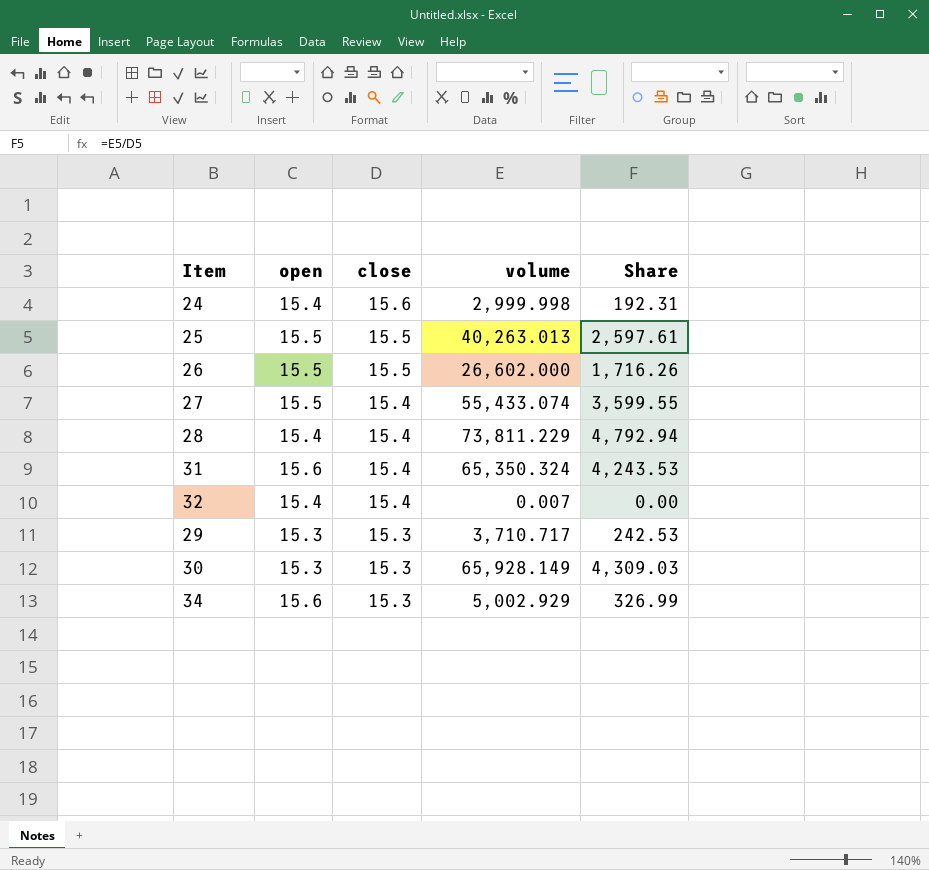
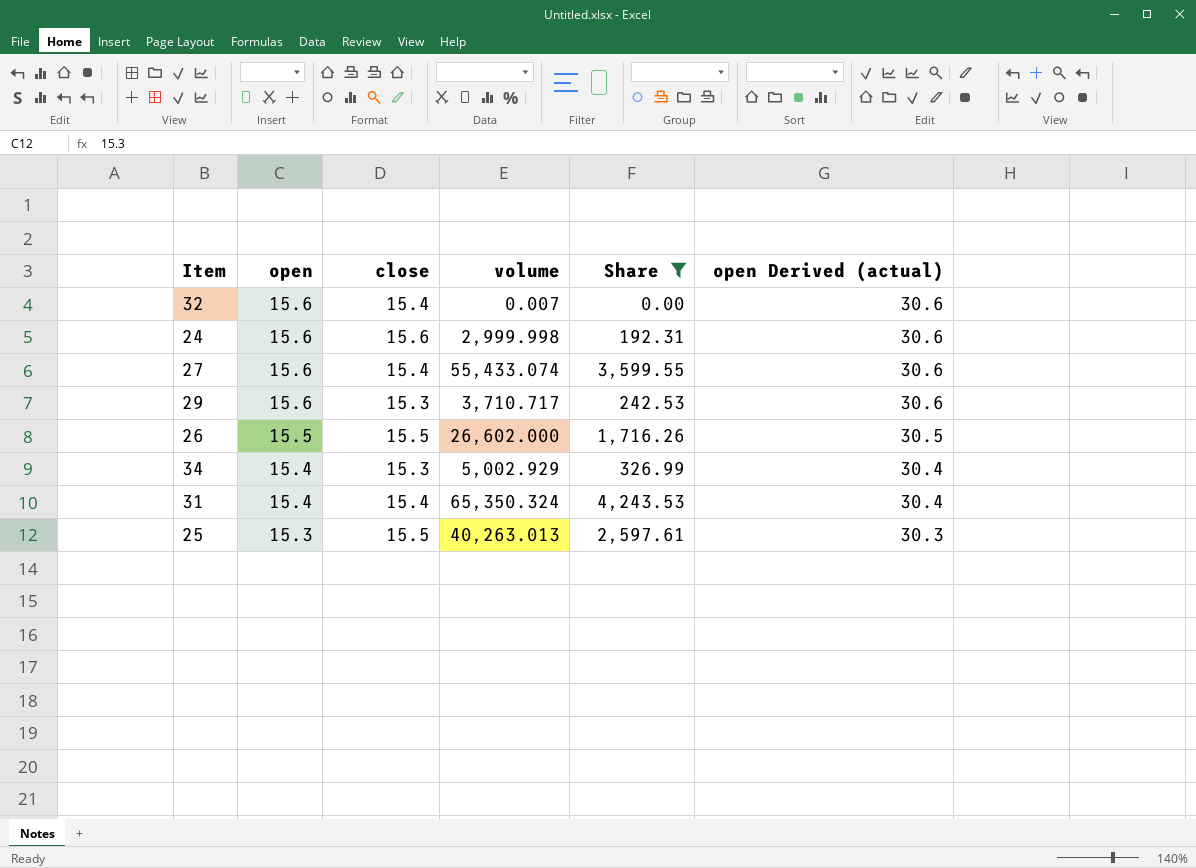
filter: none -> Share <= 4,243.53
row order: close descending -> open descending
column open Derived (actual) | formula: none -> [open] + 15
32 | open: 15.4 -> 15.6
24 | open: 15.4 -> 15.6
27 | open: 15.5 -> 15.6
29 | open: 15.3 -> 15.6
34 | open: 15.6 -> 15.4
31 | open: 15.6 -> 15.4
25 | open: 15.5 -> 15.3

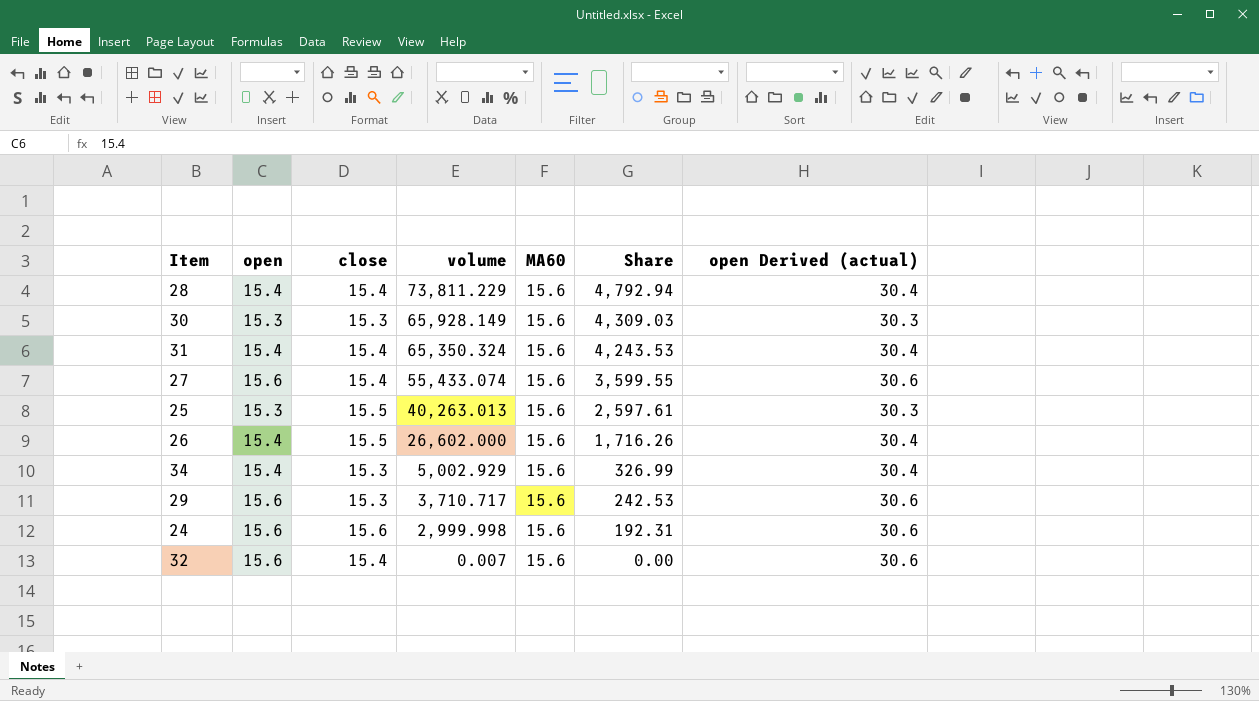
filter: Share <= 4,243.53 -> none
row order: open descending -> volume descending
column MA60 | position: none -> 5
26 | open: 15.5 -> 15.4
26 | open Derived (actual): 30.5 -> 30.4

